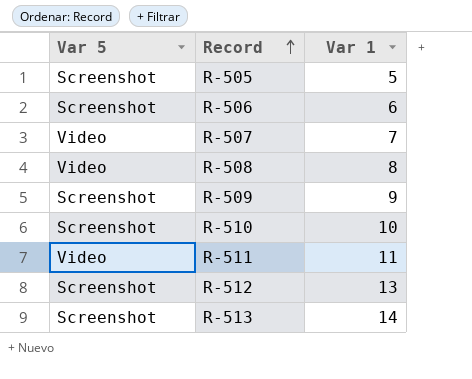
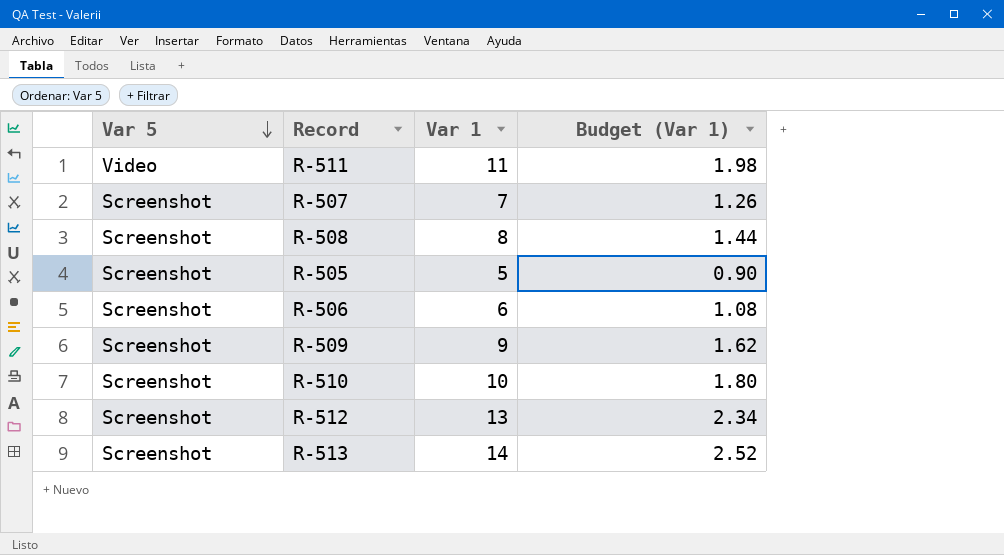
row order: Record ascending -> Var 5 descending
column Budget (Var 1) | formula: none -> [Var 1] * 0.18
R-507 | Var 5: Video -> Screenshot
R-508 | Var 5: Video -> Screenshot

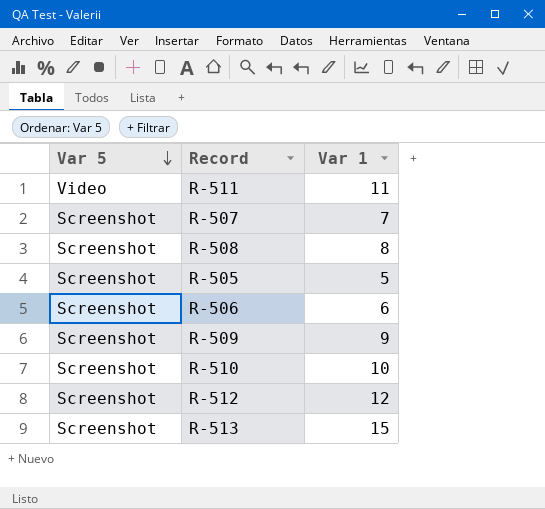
column Budget (Var 1) | formula: [Var 1] * 0.18 -> none
R-512 | Var 1: 13 -> 12
R-513 | Var 1: 14 -> 15

